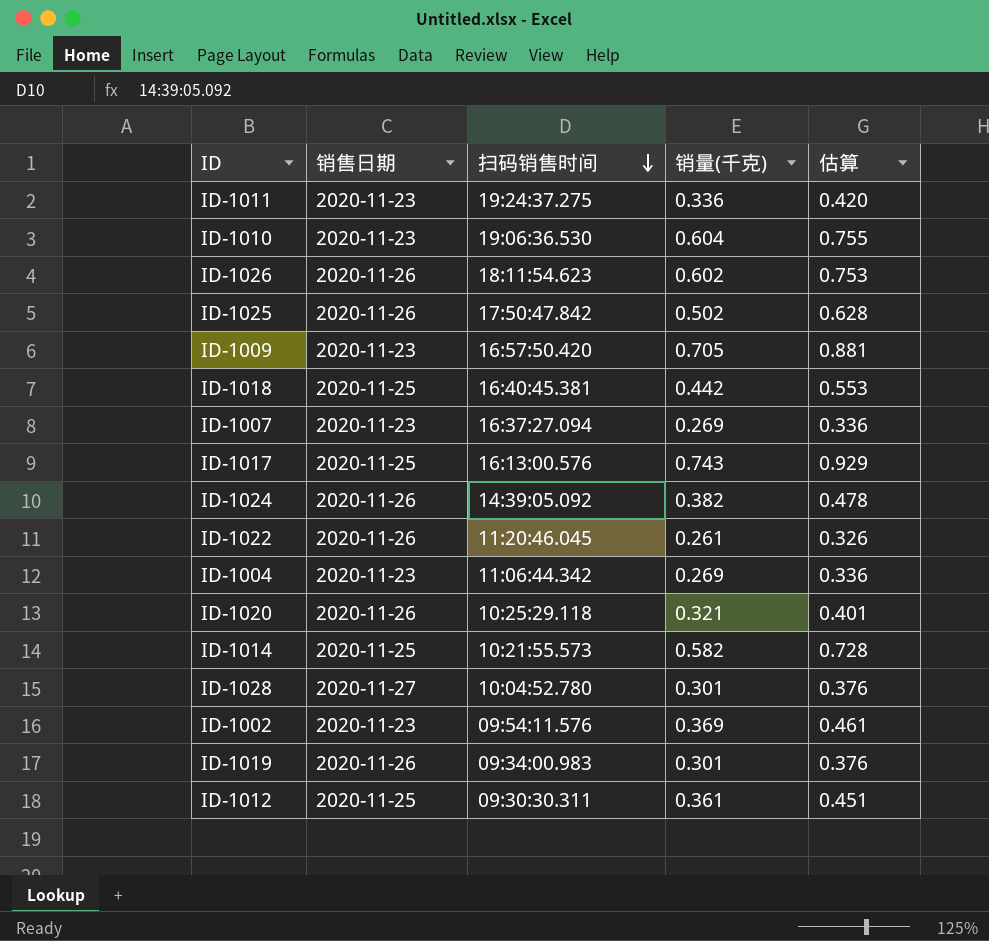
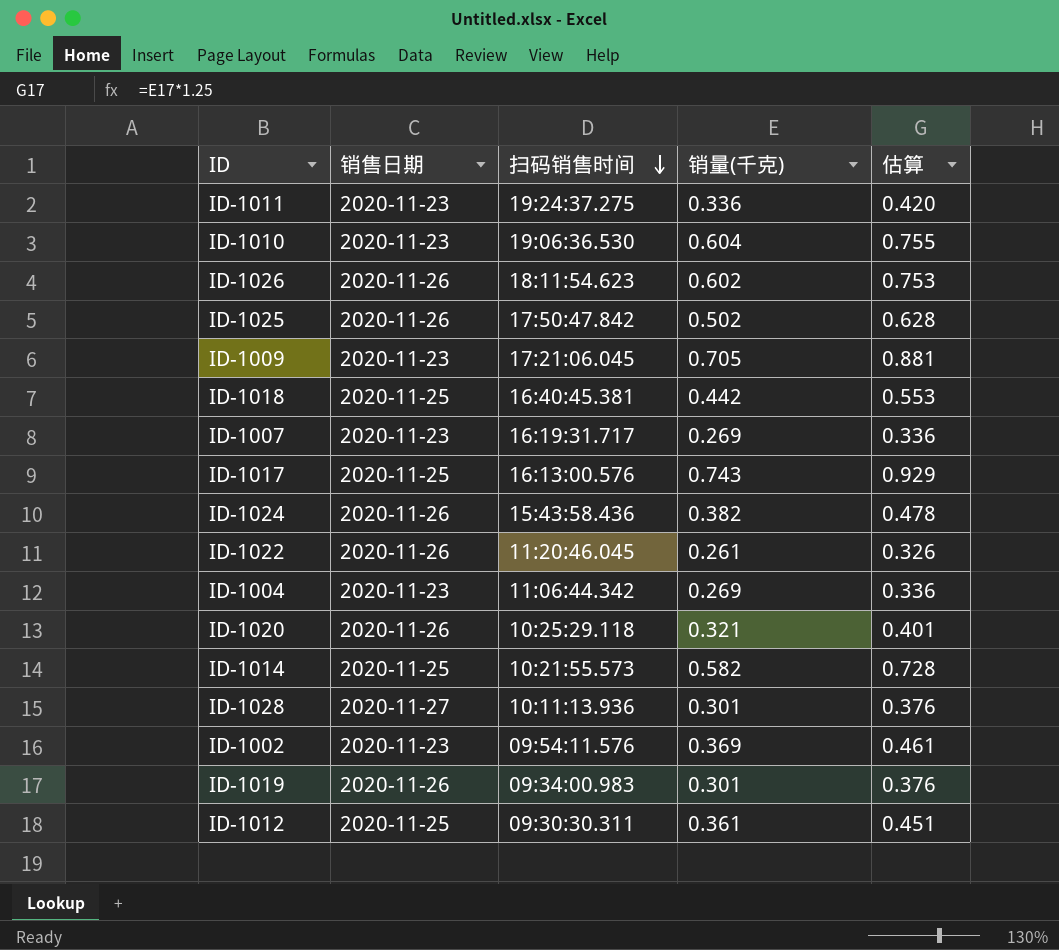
ID-1009 | 扫码销售时间: 16:57:50.420 -> 17:21:06.045
ID-1007 | 扫码销售时间: 16:37:27.094 -> 16:19:31.717
ID-1024 | 扫码销售时间: 14:39:05.092 -> 15:43:58.436
ID-1028 | 扫码销售时间: 10:04:52.780 -> 10:11:13.936

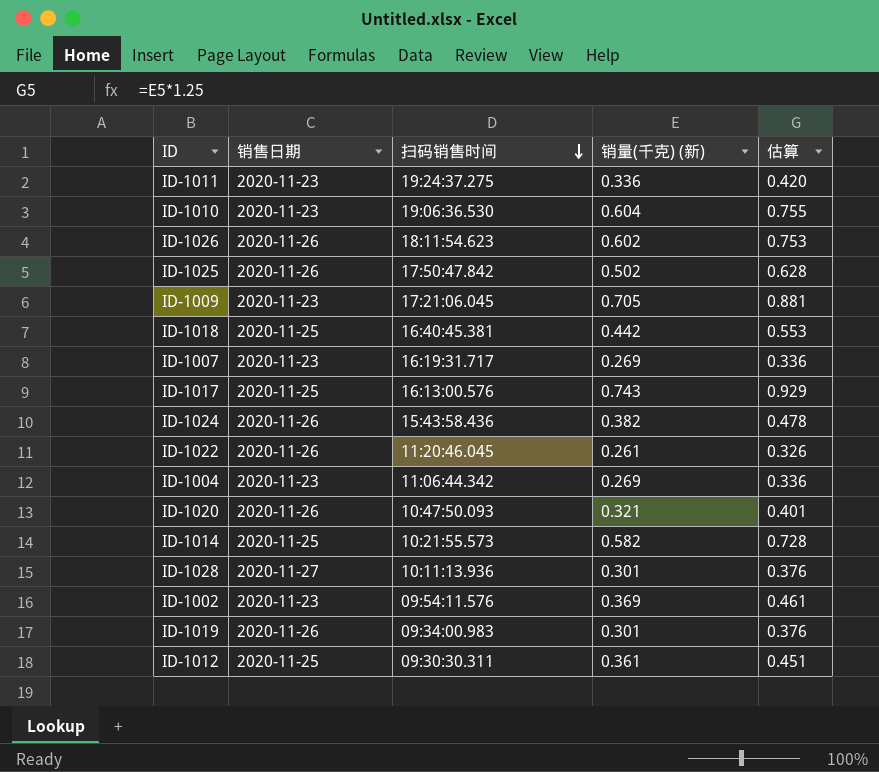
column name: 销量(千克) -> 销量(千克) (新)
ID-1020 | 扫码销售时间: 10:25:29.118 -> 10:47:50.093

